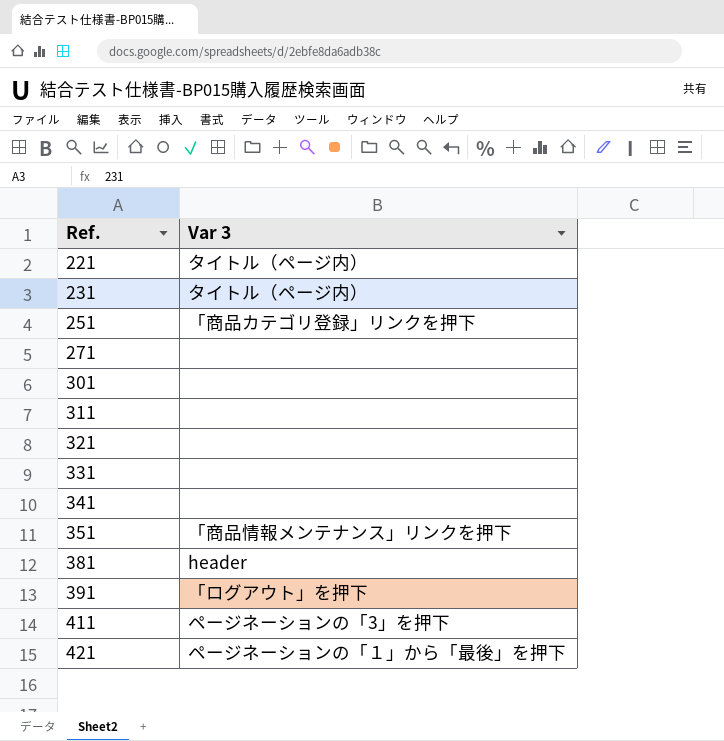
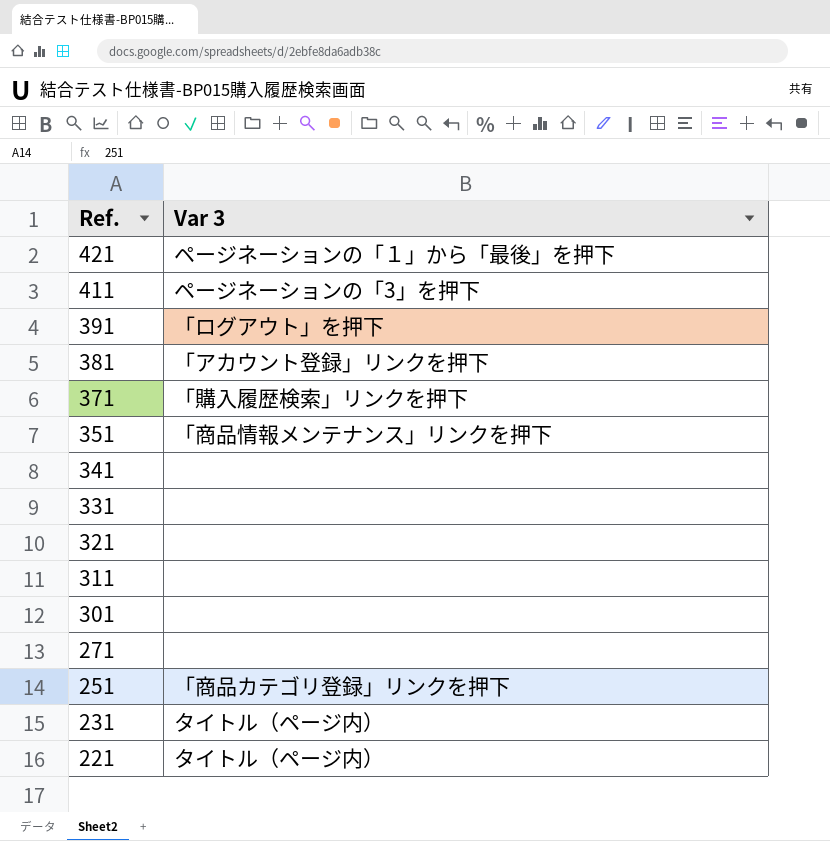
row order: Ref. ascending -> Ref. descending
381 | Var 3: header -> 「アカウント登録」リンクを押下
row 371: none -> 「購入履歴検索」リンクを押下

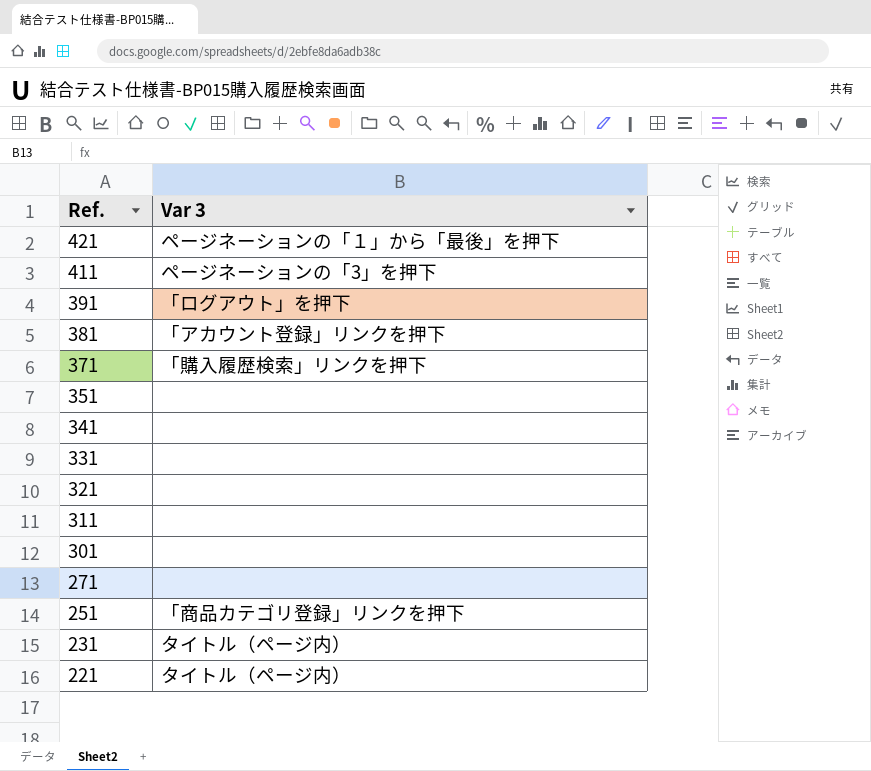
351 | Var 3: 「商品情報メンテナンス」リンクを押下 -> none

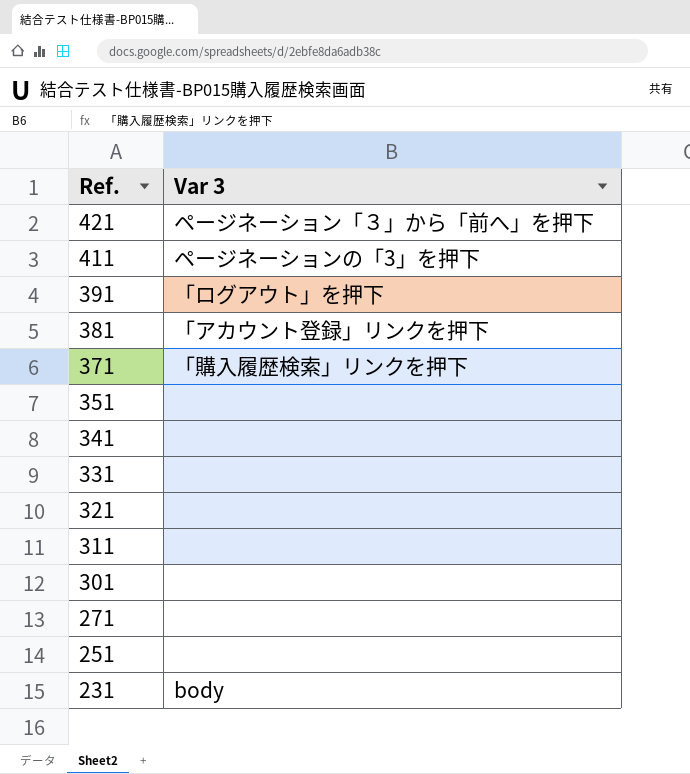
row 221: タイトル（ページ内） -> none
421 | Var 3: ページネーションの「１」から「最後」を押下 -> ページネーション「３」から「前へ」を押下
251 | Var 3: 「商品カテゴリ登録」リンクを押下 -> none
231 | Var 3: タイトル（ページ内） -> body

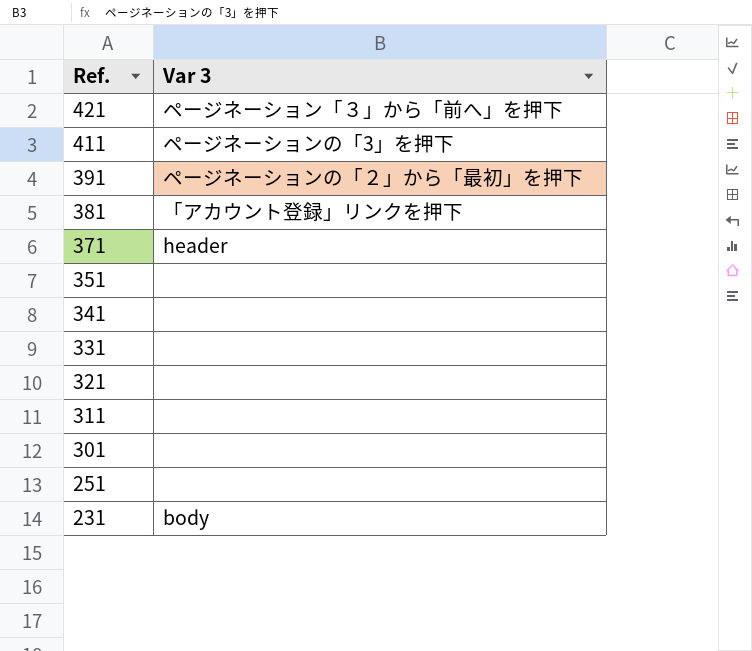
row 271: none -> none
391 | Var 3: 「ログアウト」を押下 -> ページネーションの「２」から「最初」を押下
371 | Var 3: 「購入履歴検索」リンクを押下 -> header

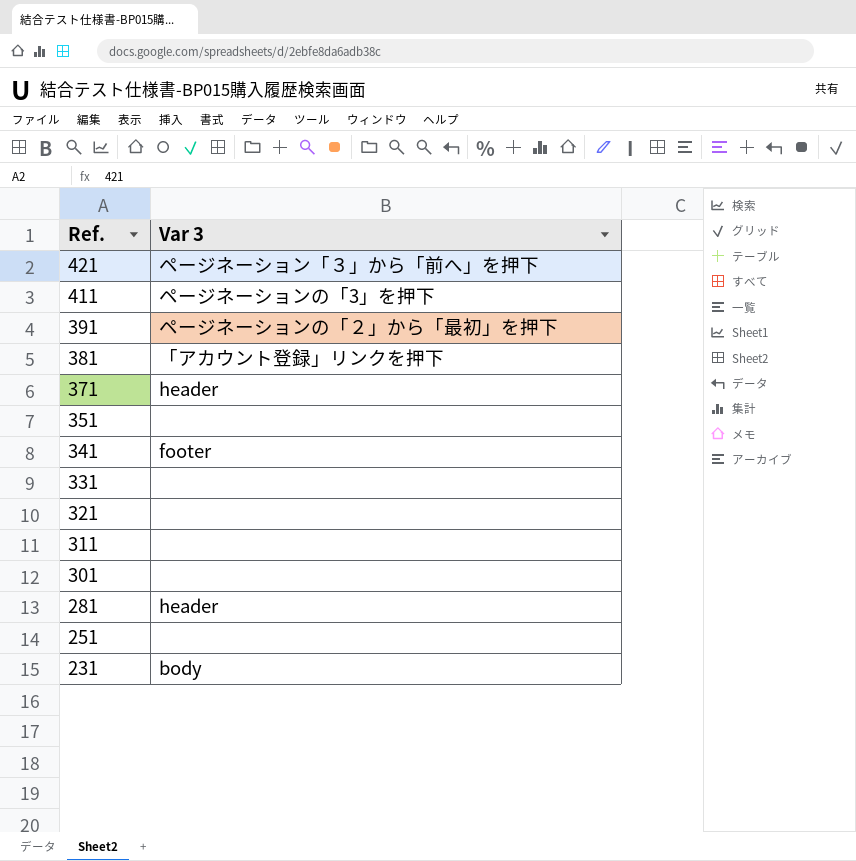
341 | Var 3: none -> footer
row 281: none -> header

